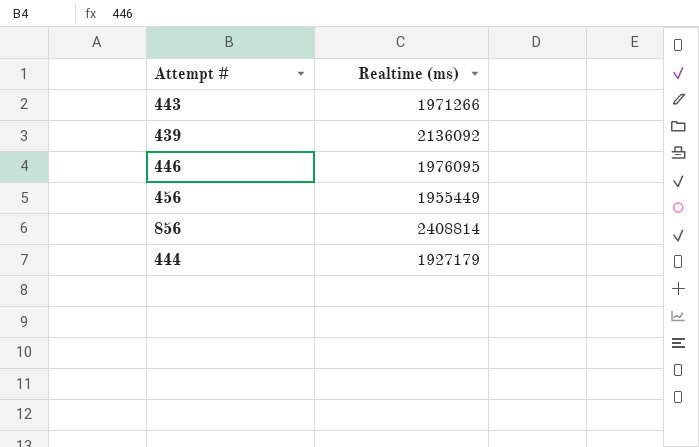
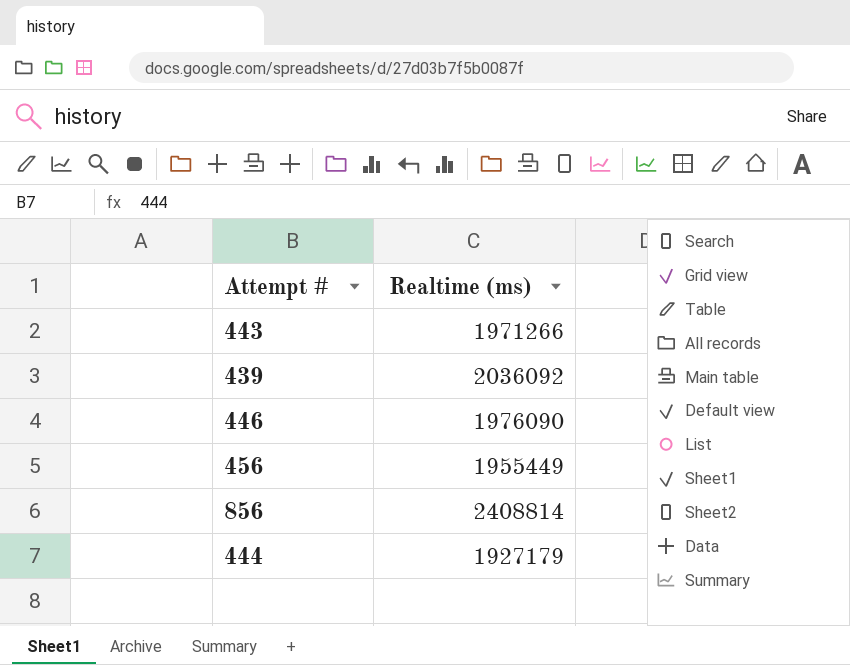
439 | Realtime (ms): 2136092 -> 2036092
446 | Realtime (ms): 1976095 -> 1976090

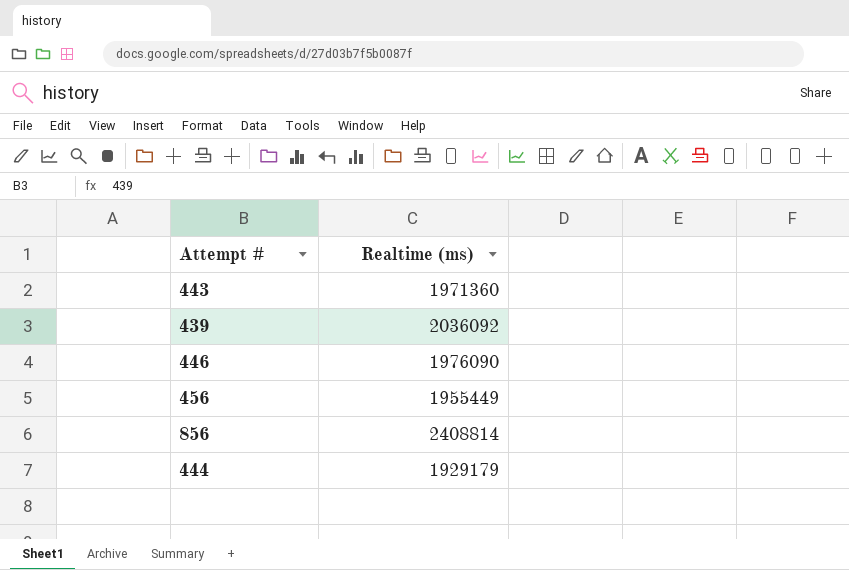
443 | Realtime (ms): 1971266 -> 1971360
444 | Realtime (ms): 1927179 -> 1929179

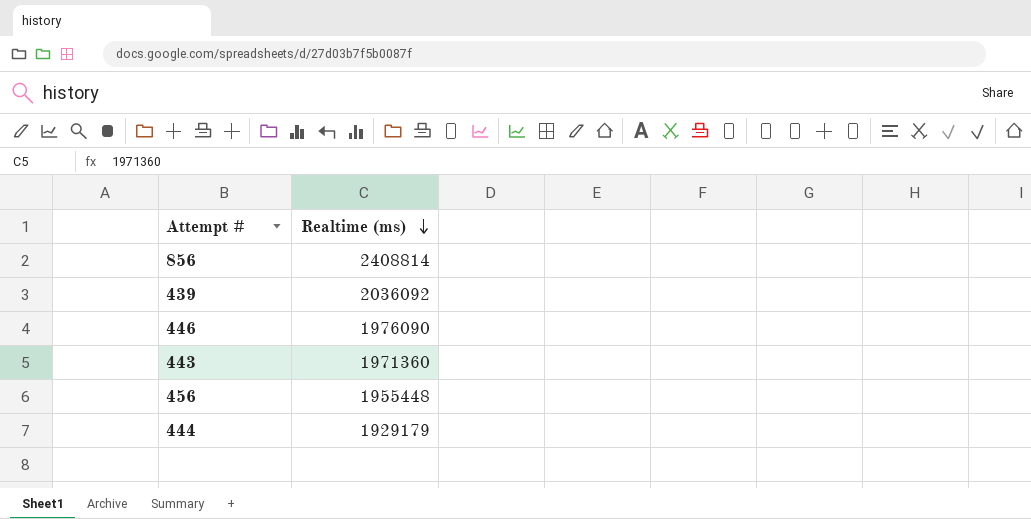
row order: none -> Realtime (ms) descending
456 | Realtime (ms): 1955449 -> 1955448

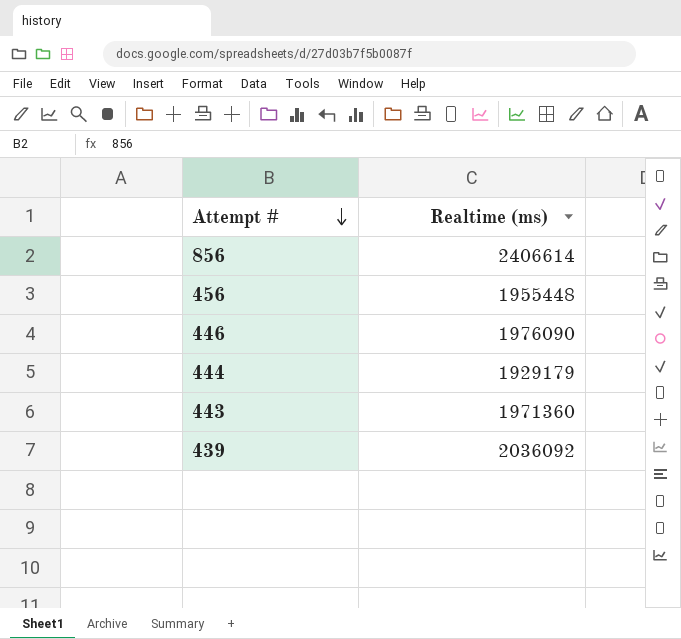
row order: Realtime (ms) descending -> Attempt # descending
856 | Realtime (ms): 2408814 -> 2406614

